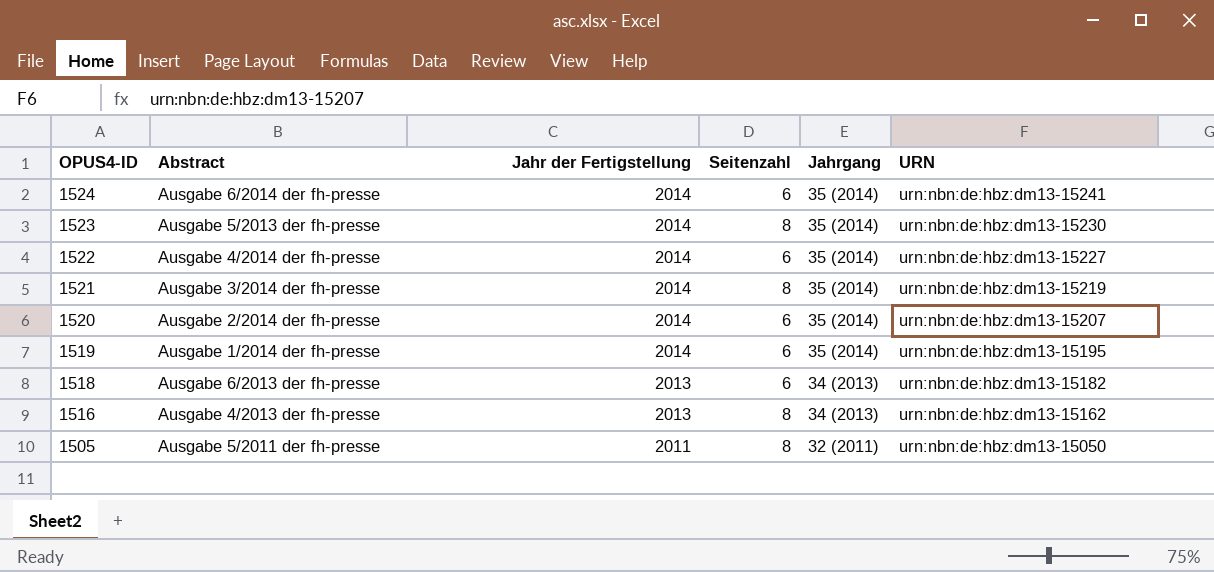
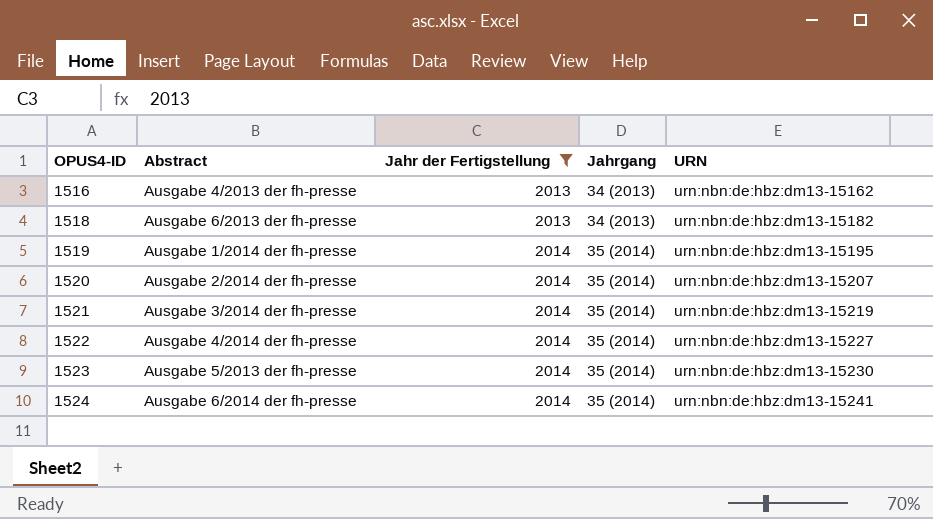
filter: none -> Jahr der Fertigstellung != 2011
row order: OPUS4-ID descending -> OPUS4-ID ascending
column Seitenzahl | position: 4 -> none

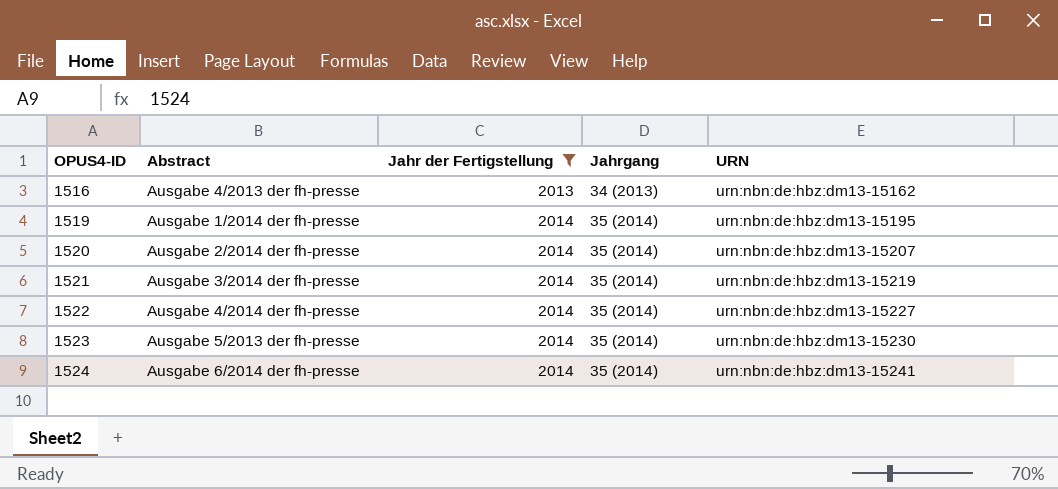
row 1518: Ausgabe 6/2013 der fh-presse | 2013 | 34 (2013) | urn:nbn:de:hbz:dm13-15182 -> none

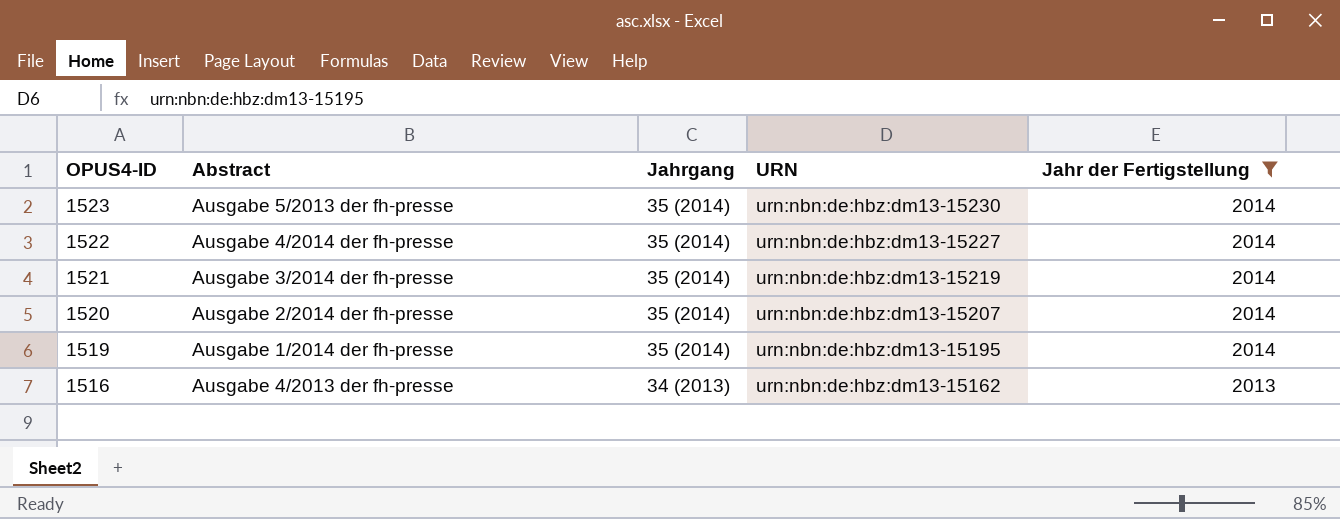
row order: OPUS4-ID ascending -> OPUS4-ID descending
column Jahr der Fertigstellung | position: 3 -> 5
row 1524: Ausgabe 6/2014 der fh-presse | 2014 | 35 (2014) | urn:nbn:de:hbz:dm13-15241 -> none

